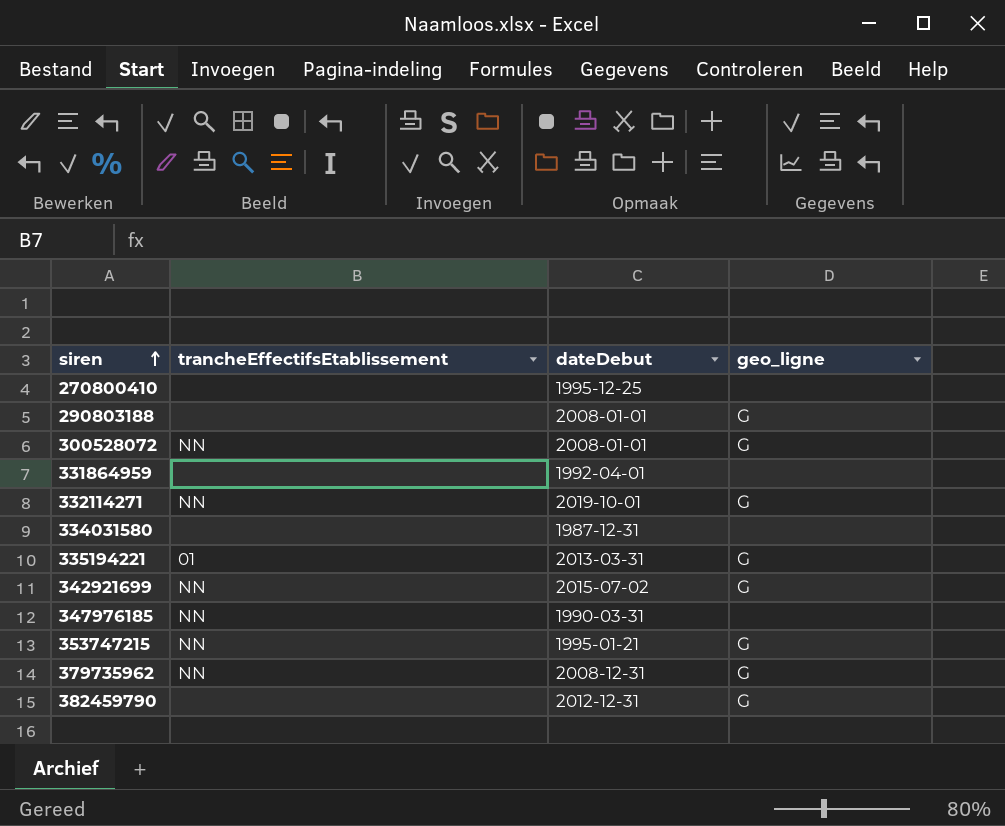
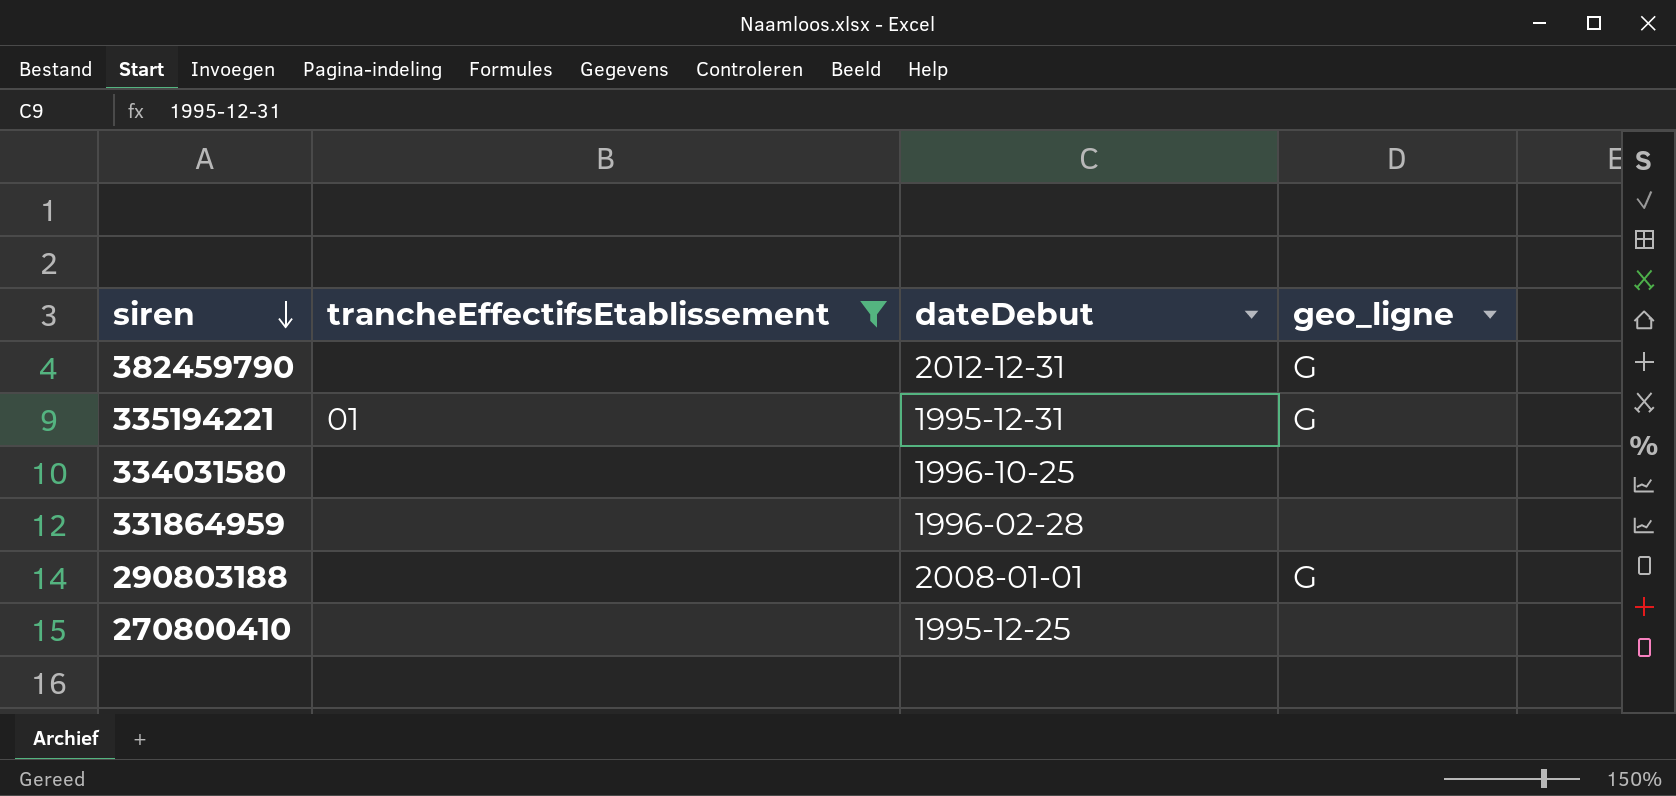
filter: none -> trancheEffectifsEtablissement != NN
row order: siren ascending -> siren descending
335194221 | dateDebut: 2013-03-31 -> 1995-12-31
334031580 | dateDebut: 1987-12-31 -> 1996-10-25
331864959 | dateDebut: 1992-04-01 -> 1996-02-28

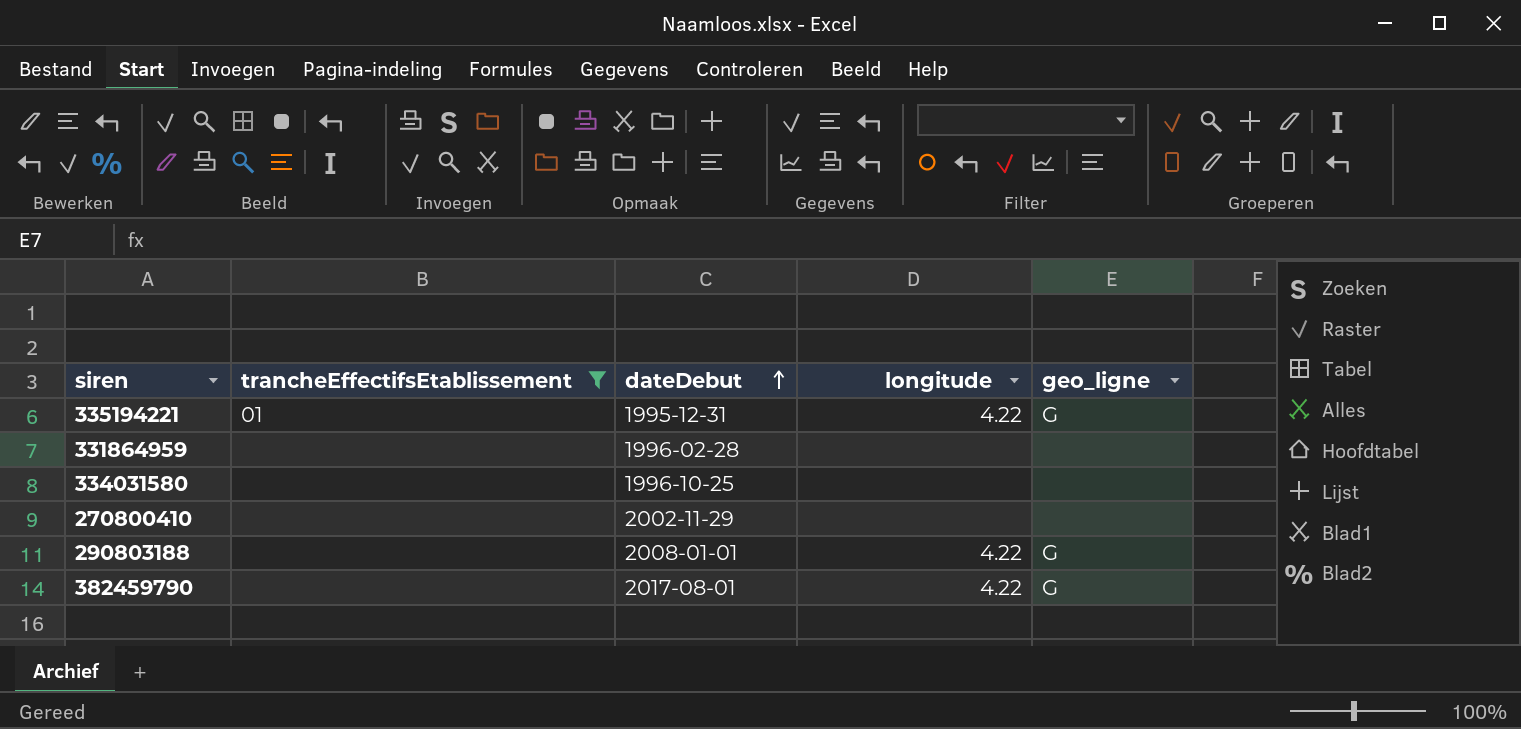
row order: siren descending -> dateDebut ascending
column longitude | position: none -> 4
270800410 | dateDebut: 1995-12-25 -> 2002-11-29
382459790 | dateDebut: 2012-12-31 -> 2017-08-01

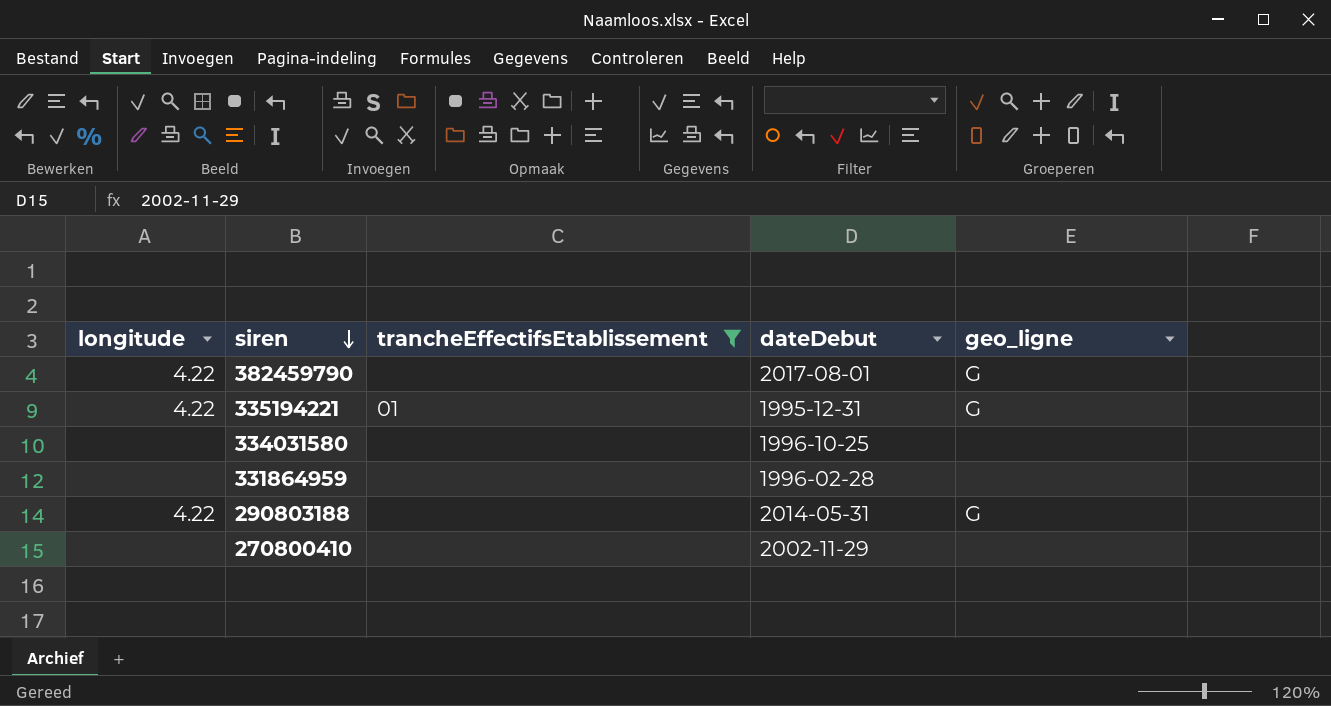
row order: dateDebut ascending -> siren descending
column longitude | position: 4 -> 1
290803188 | dateDebut: 2008-01-01 -> 2014-05-31

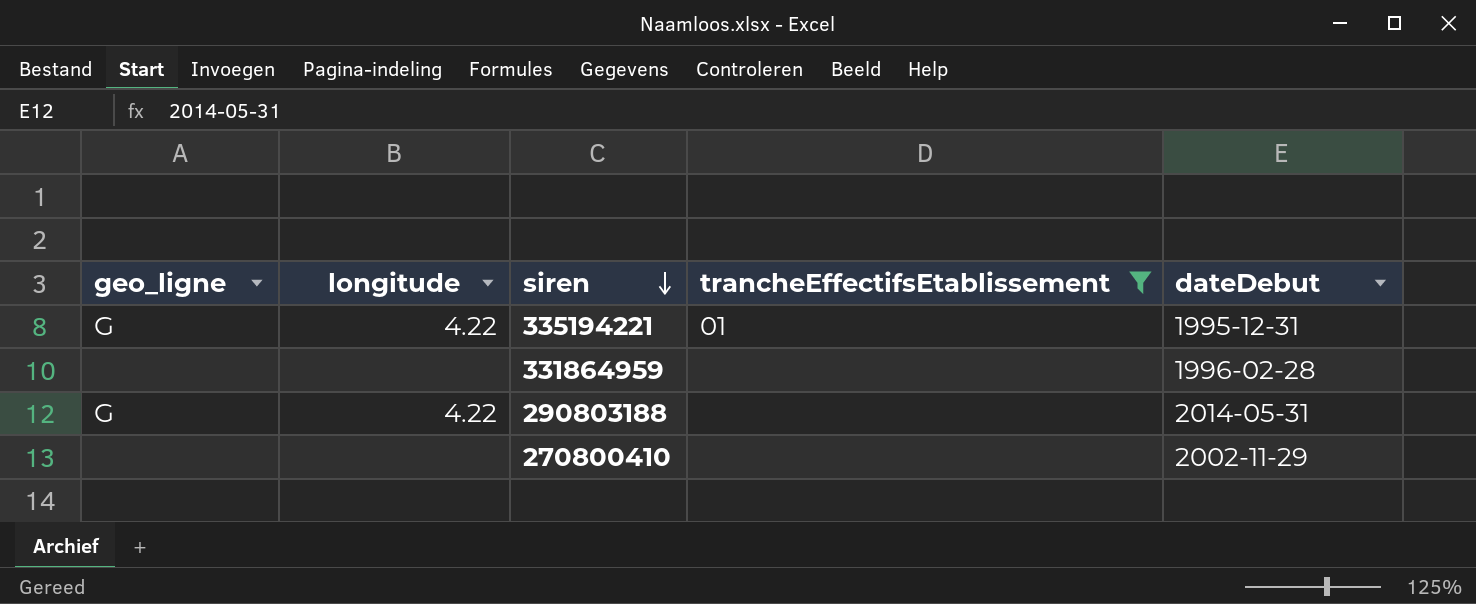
column geo_ligne | position: 5 -> 1
row 382459790: 4.22 | none | 2017-08-01 | G -> none
row 334031580: none | none | 1996-10-25 | none -> none

